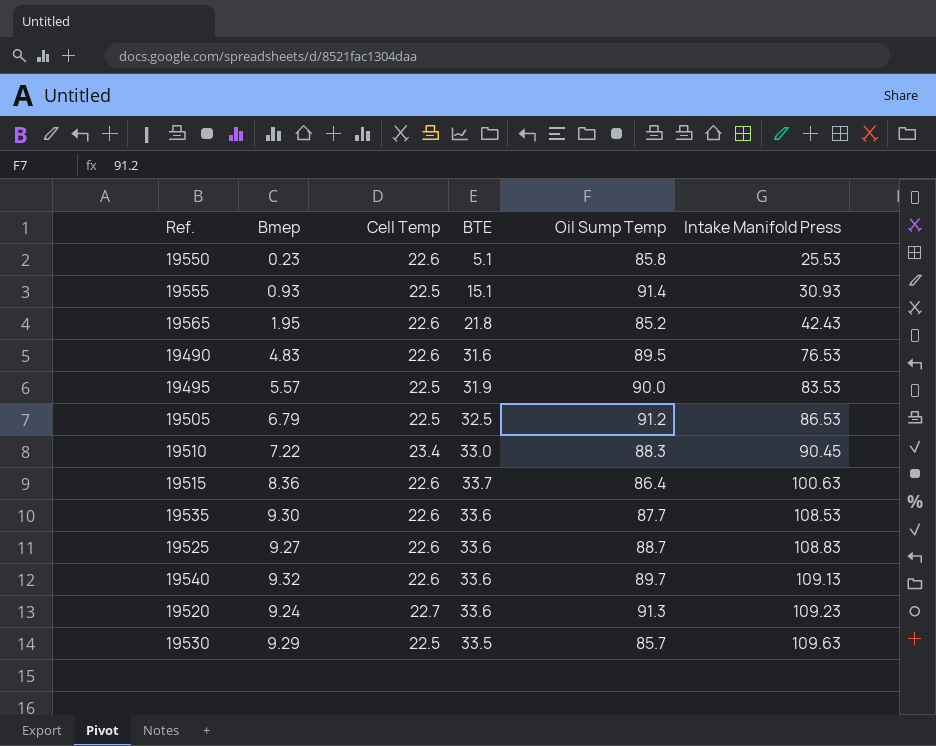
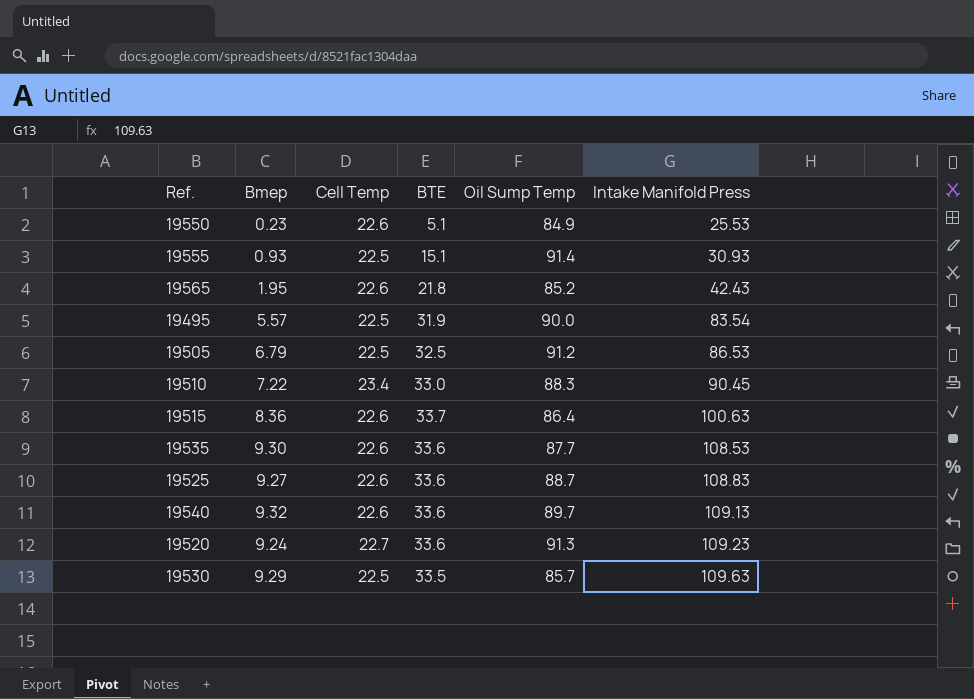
row 19490: 4.83 | 22.6 | 31.6 | 89.5 | 76.53 -> none
19550 | Oil Sump Temp: 85.8 -> 84.9
19495 | Intake Manifold Press: 83.53 -> 83.54

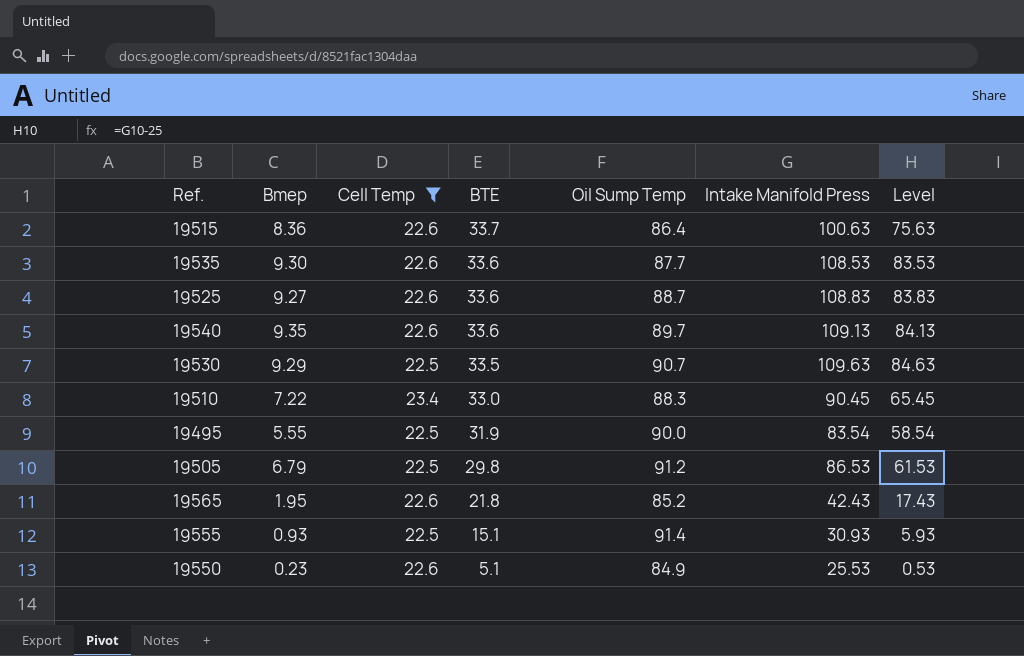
filter: none -> Cell Temp != 22.7
row order: Intake Manifold Press ascending -> BTE descending
column Level | formula: none -> [Intake Manifold Press] - 25
19540 | Bmep: 9.32 -> 9.35
19530 | Oil Sump Temp: 85.7 -> 90.7
19495 | Bmep: 5.57 -> 5.55
19505 | BTE: 32.5 -> 29.8

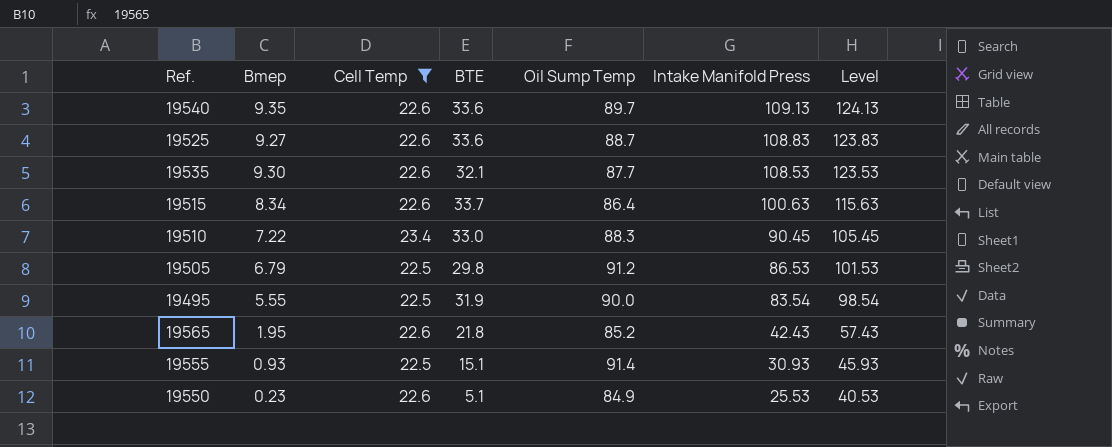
row order: BTE descending -> Intake Manifold Press descending
column Level | formula: [Intake Manifold Press] - 25 -> [Intake Manifold Press] + 15
row 19530: 9.29 | 22.5 | 33.5 | 90.7 | 109.63 | 84.63 -> none
19535 | BTE: 33.6 -> 32.1
19515 | Bmep: 8.36 -> 8.34

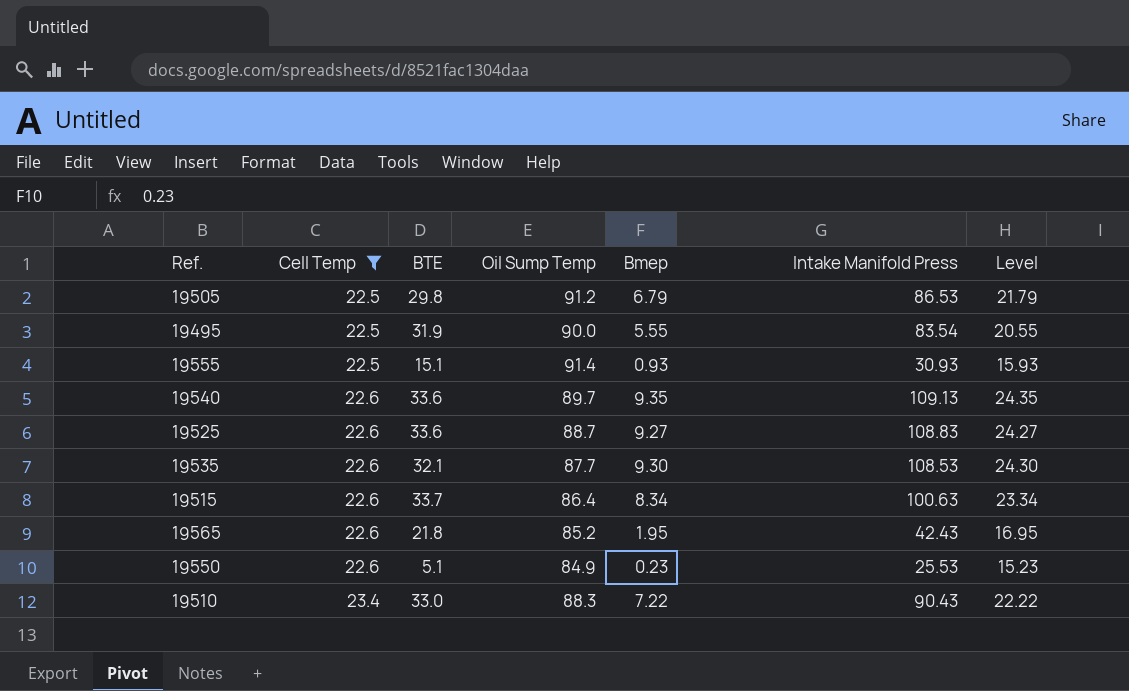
row order: Intake Manifold Press descending -> Cell Temp ascending
column Bmep | position: 2 -> 5
column Level | formula: [Intake Manifold Press] + 15 -> [Bmep] + 15
19510 | Intake Manifold Press: 90.45 -> 90.43

